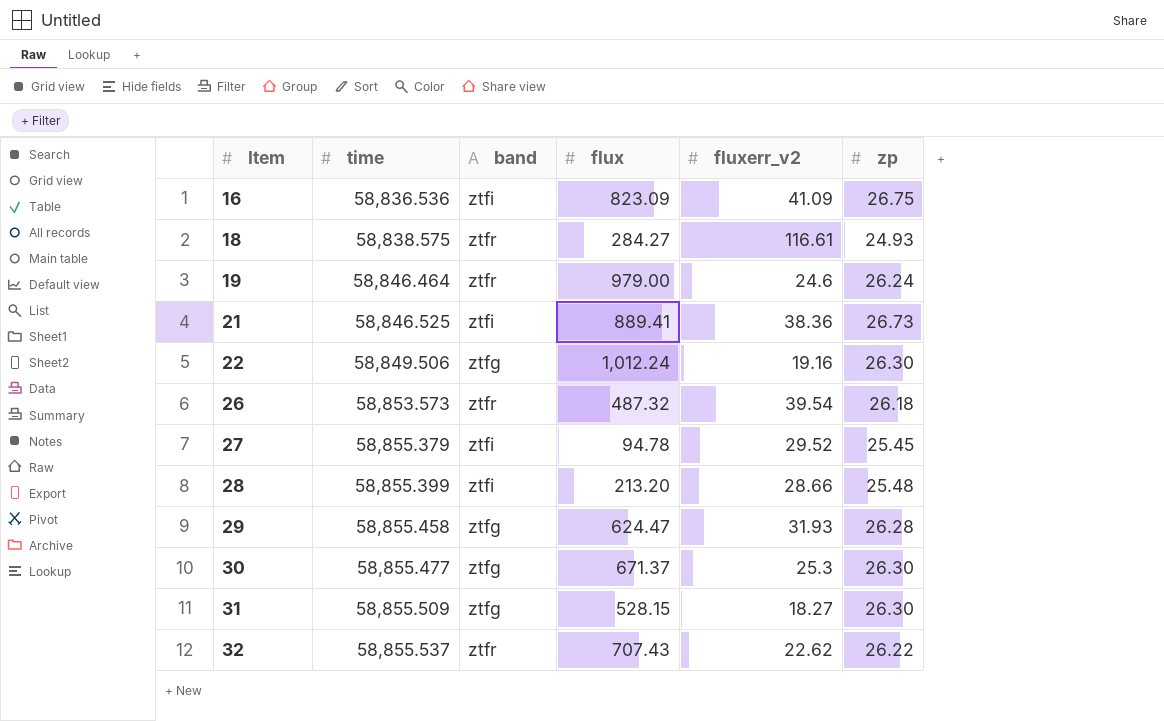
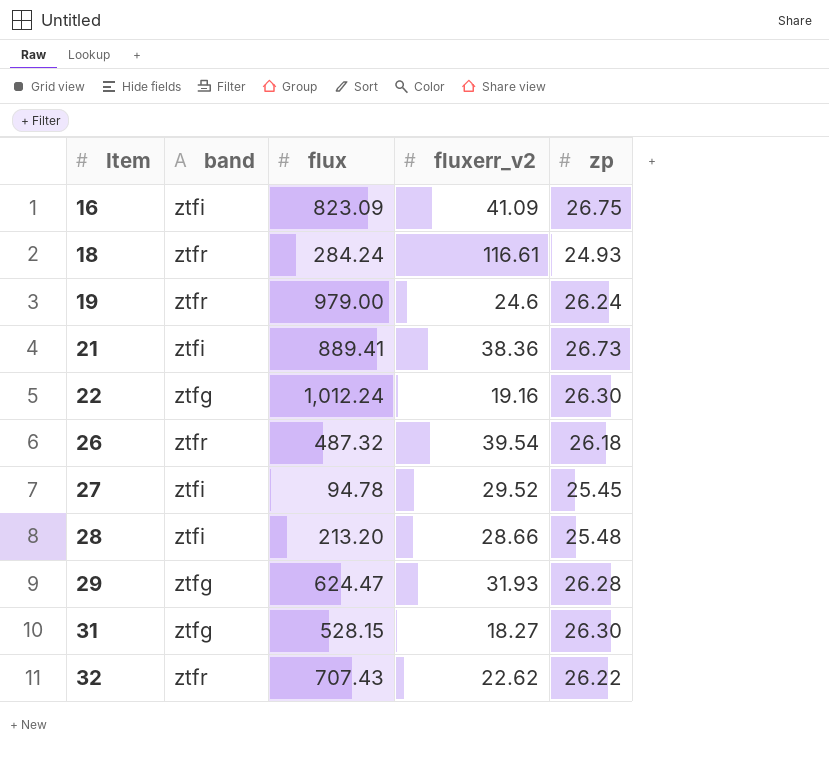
column time | position: 2 -> none
row 30: 58,855.477 | ztfg | 671.37 | 25.3 | 26.30 -> none
18 | flux: 284.27 -> 284.24

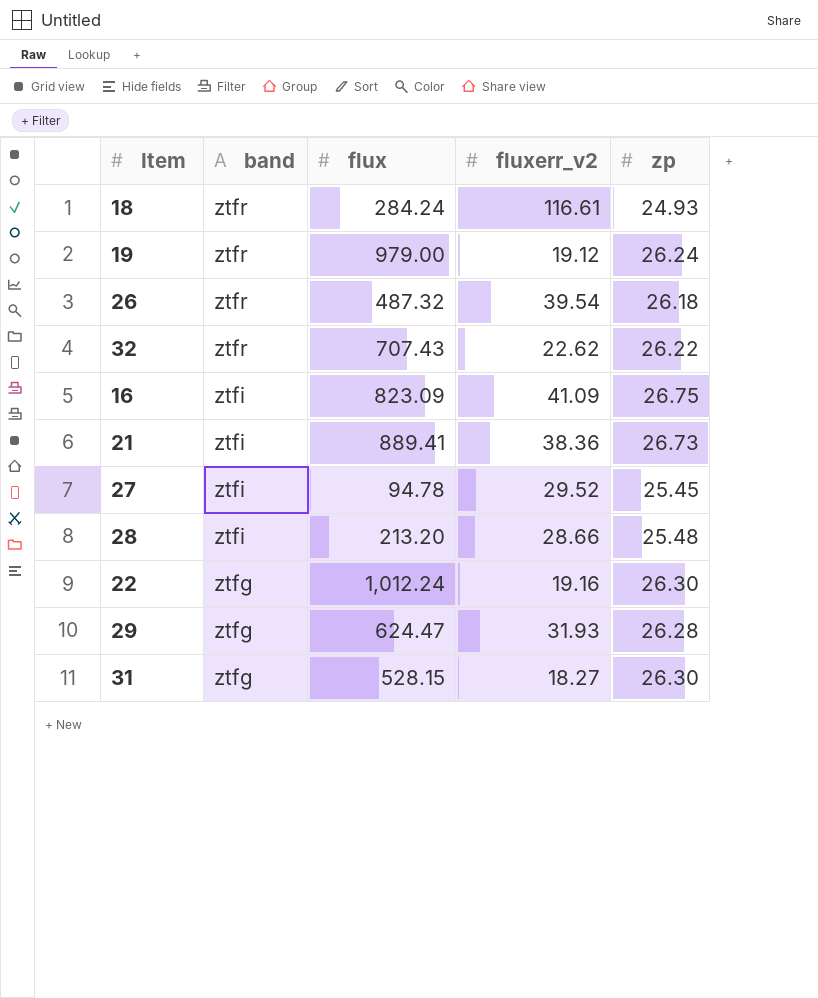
row order: Item ascending -> band descending
19 | fluxerr_v2: 24.6 -> 19.12

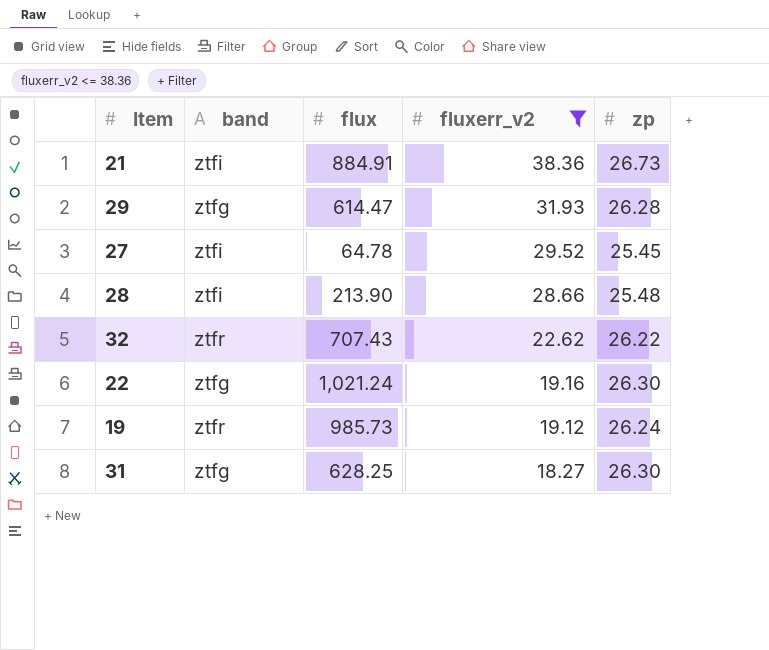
filter: none -> fluxerr_v2 <= 38.36
row order: band descending -> fluxerr_v2 descending
21 | flux: 889.41 -> 884.91
29 | flux: 624.47 -> 614.47
27 | flux: 94.78 -> 64.78
28 | flux: 213.20 -> 213.90
22 | flux: 1,012.24 -> 1,021.24
19 | flux: 979.00 -> 985.73
31 | flux: 528.15 -> 628.25

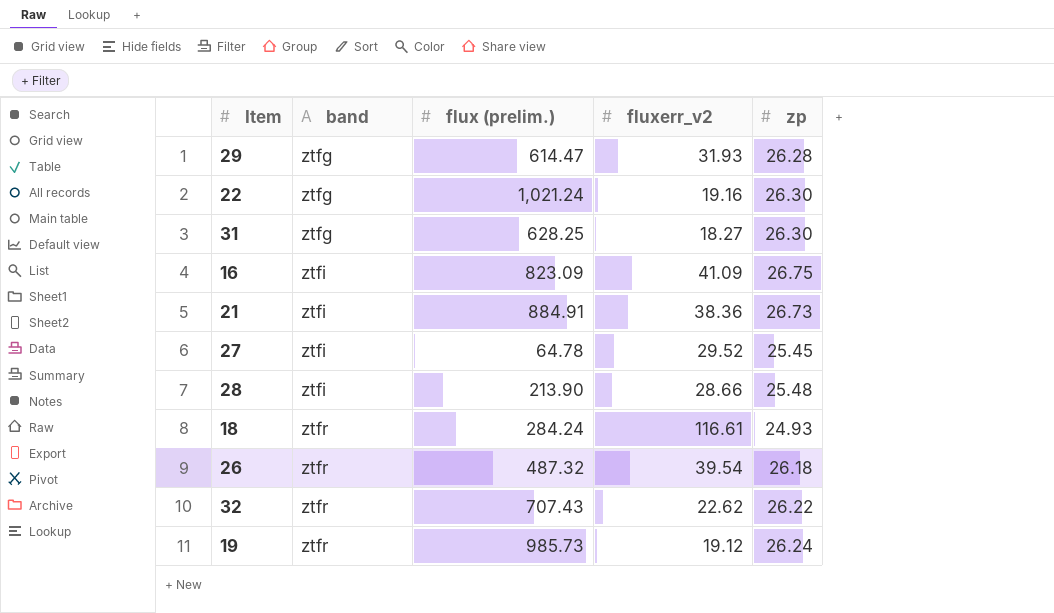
filter: fluxerr_v2 <= 38.36 -> none
row order: fluxerr_v2 descending -> band ascending
column name: flux -> flux (prelim.)

